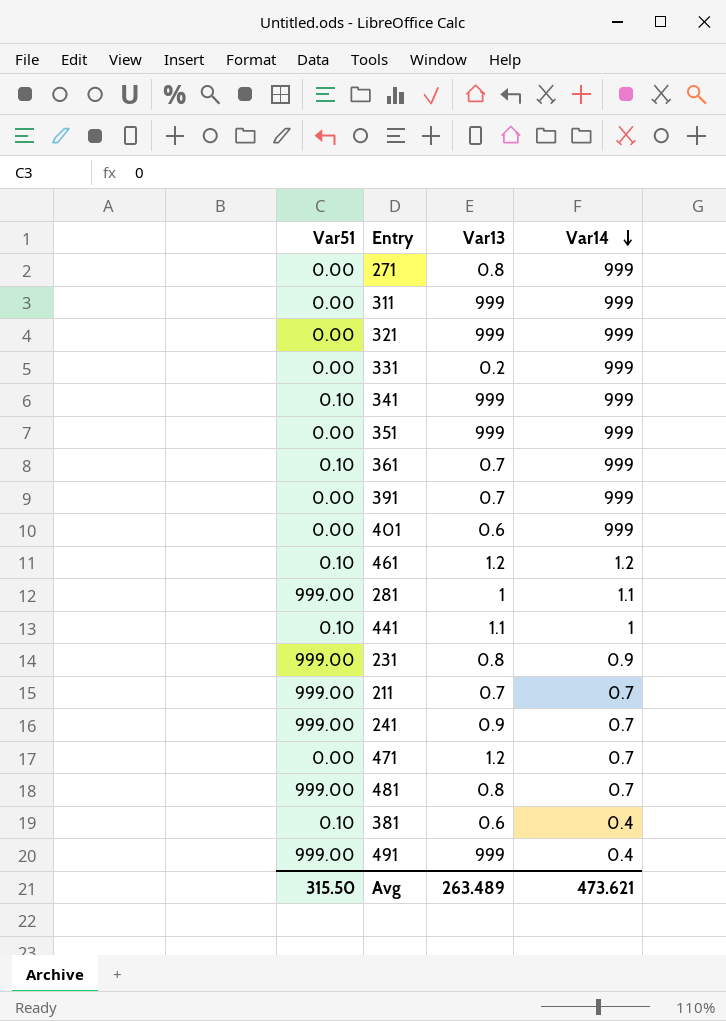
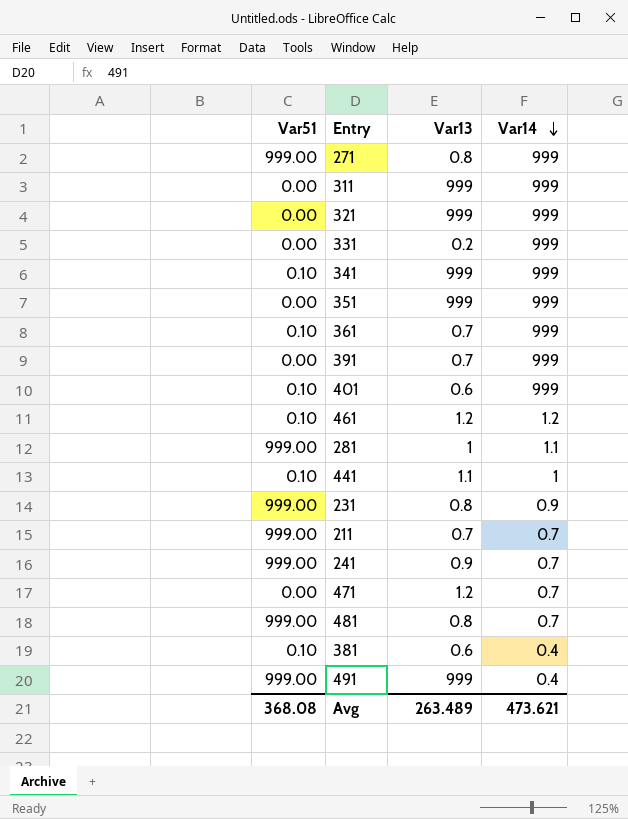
271 | Var51: 0.00 -> 999.00
401 | Var51: 0.00 -> 0.10
Avg | Var51: 315.50 -> 368.08

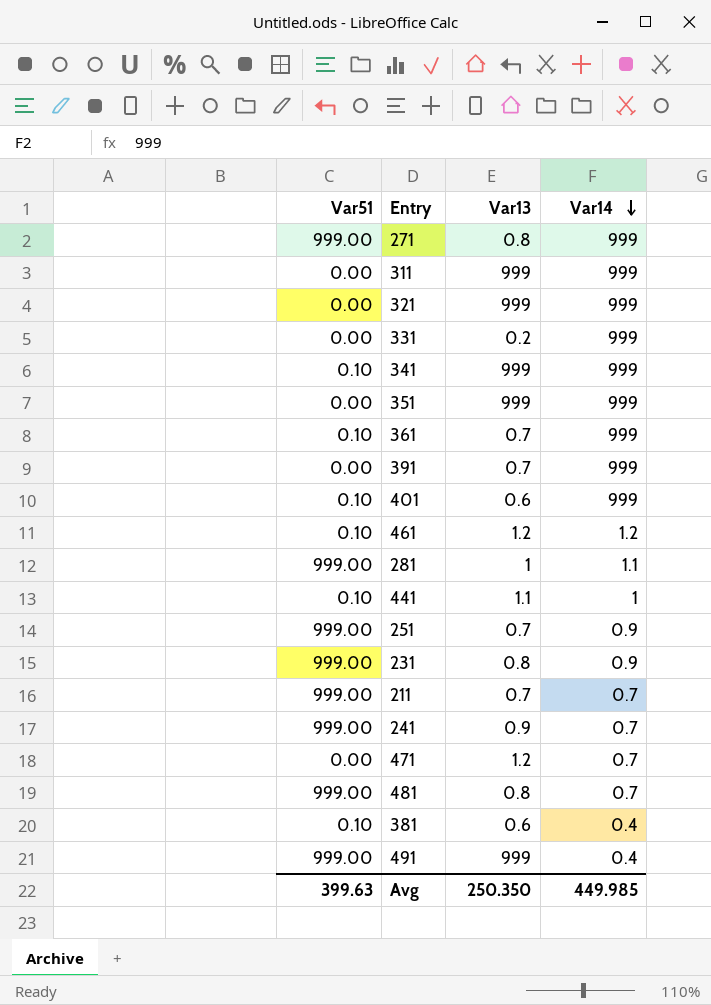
row 251: none -> 999.00 | 0.7 | 0.9
Avg | Var51: 368.08 -> 399.63
Avg | Var13: 263.489 -> 250.350
Avg | Var14: 473.621 -> 449.985

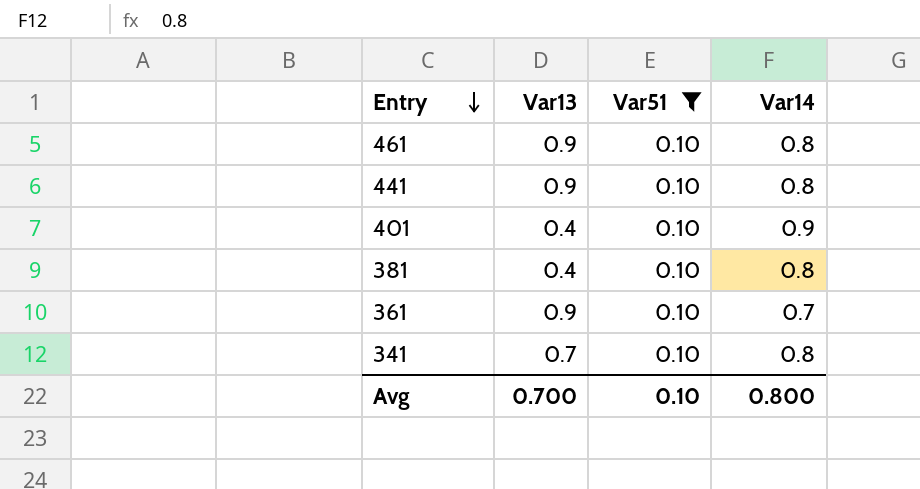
filter: none -> Var51 = 0.10
row order: Var14 descending -> Entry descending
column Var51 | position: 1 -> 3
461 | Var13: 1.2 -> 0.9
461 | Var14: 1.2 -> 0.8
441 | Var13: 1.1 -> 0.9
441 | Var14: 1 -> 0.8
401 | Var13: 0.6 -> 0.4
401 | Var14: 999 -> 0.9
381 | Var13: 0.6 -> 0.4
381 | Var14: 0.4 -> 0.8
361 | Var13: 0.7 -> 0.9
361 | Var14: 999 -> 0.7
341 | Var13: 999 -> 0.7
341 | Var14: 999 -> 0.8
Avg | Var13: 250.350 -> 0.700
Avg | Var51: 399.63 -> 0.10
Avg | Var14: 449.985 -> 0.800

